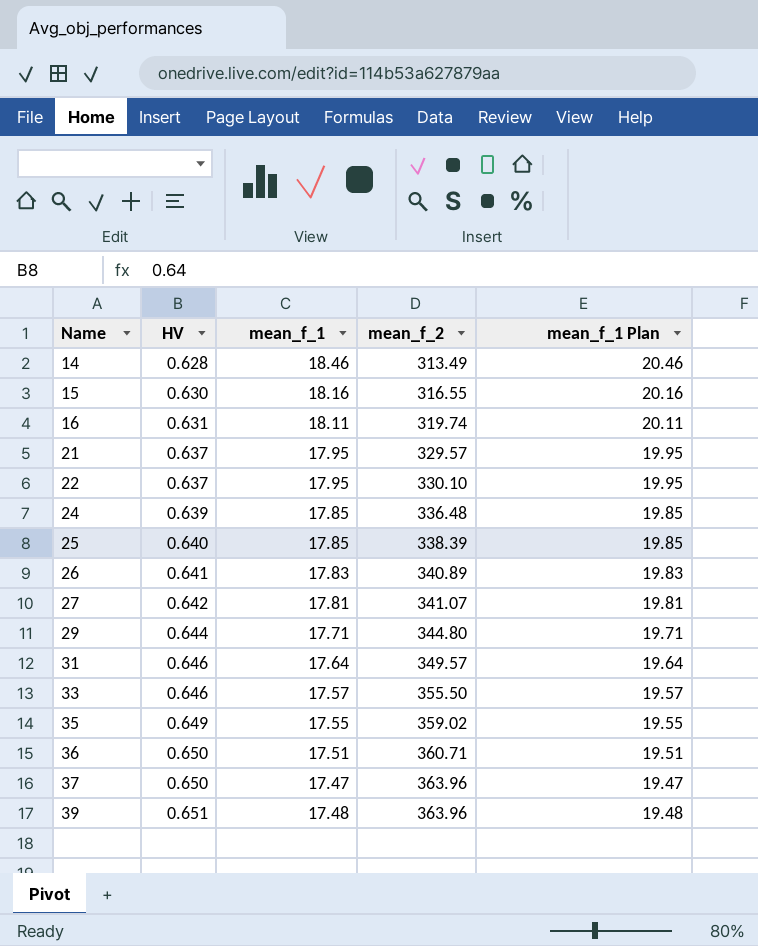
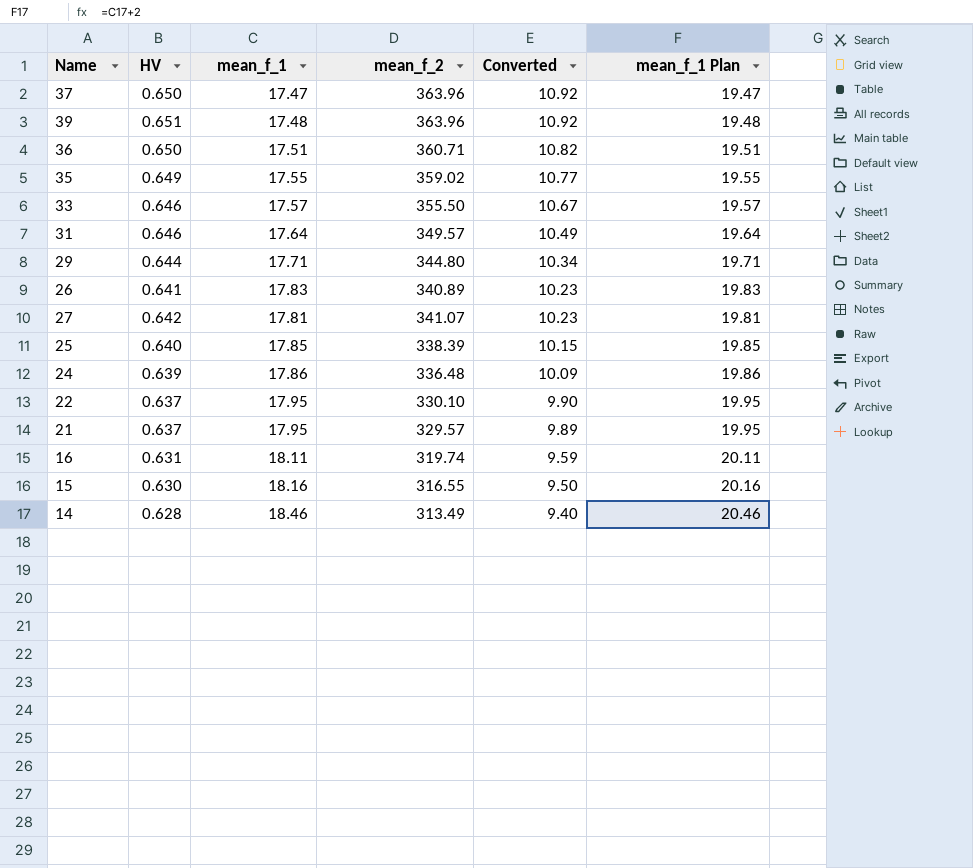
row order: Name ascending -> Converted descending
column Converted | formula: none -> [mean_f_2] * 0.03
24 | mean_f_1: 17.85 -> 17.86
24 | mean_f_1 Plan: 19.85 -> 19.86

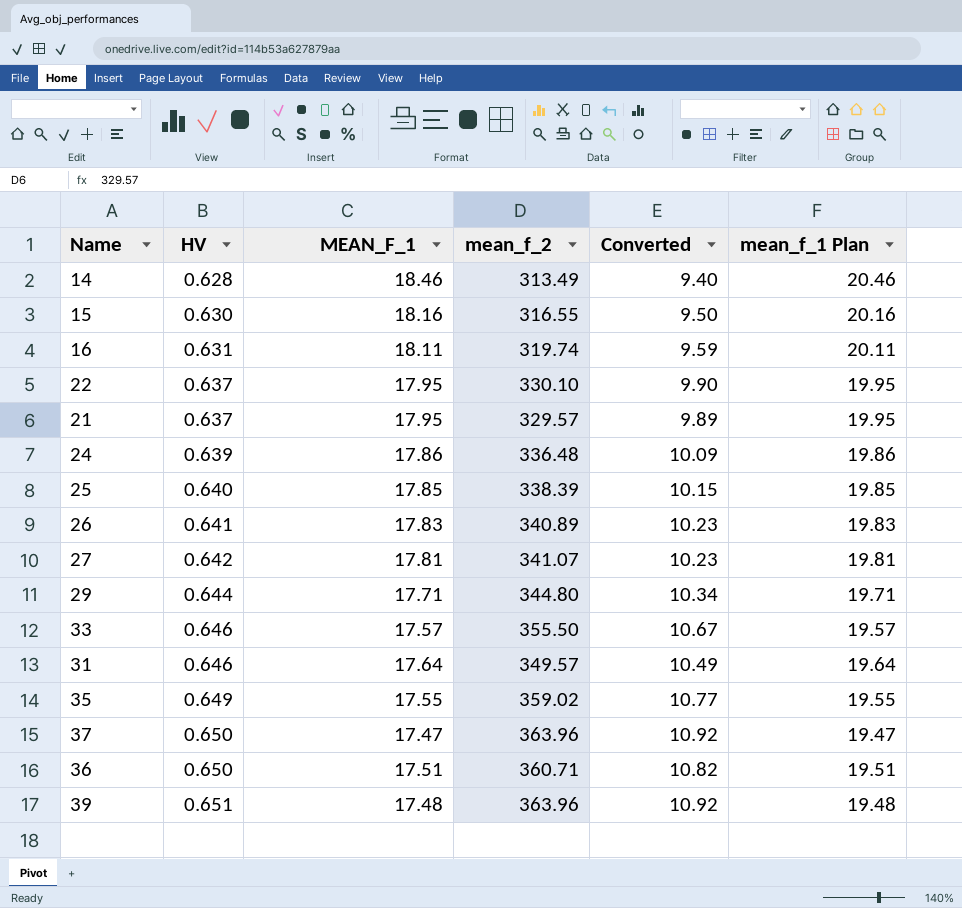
row order: Converted descending -> HV ascending
column name: mean_f_1 -> MEAN_F_1

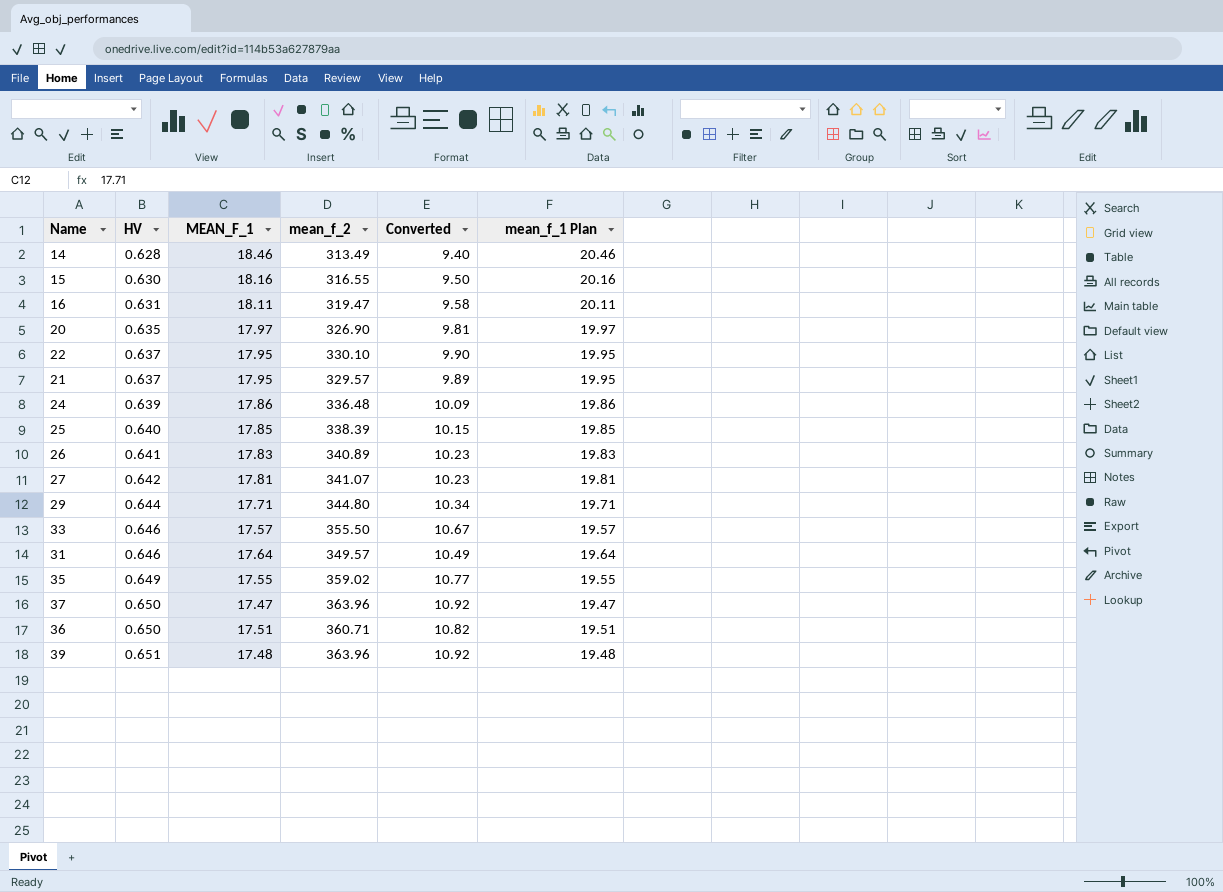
16 | mean_f_2: 319.74 -> 319.47
16 | Converted: 9.59 -> 9.58
row 20: none -> 0.635 | 17.97 | 326.90 | 9.81 | 19.97

